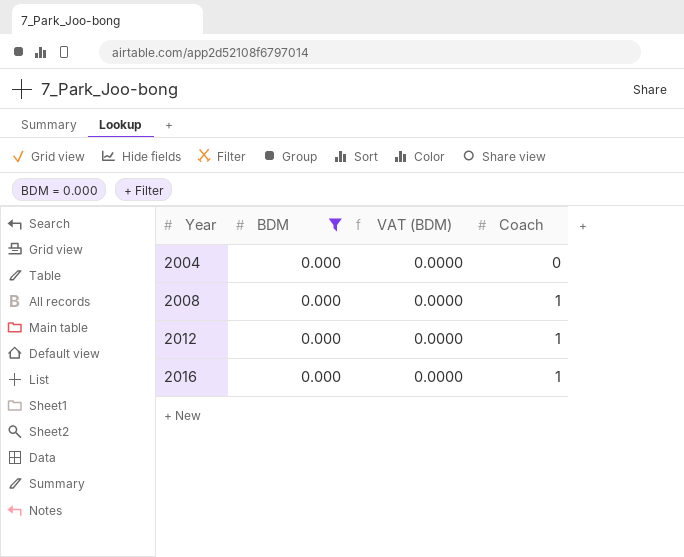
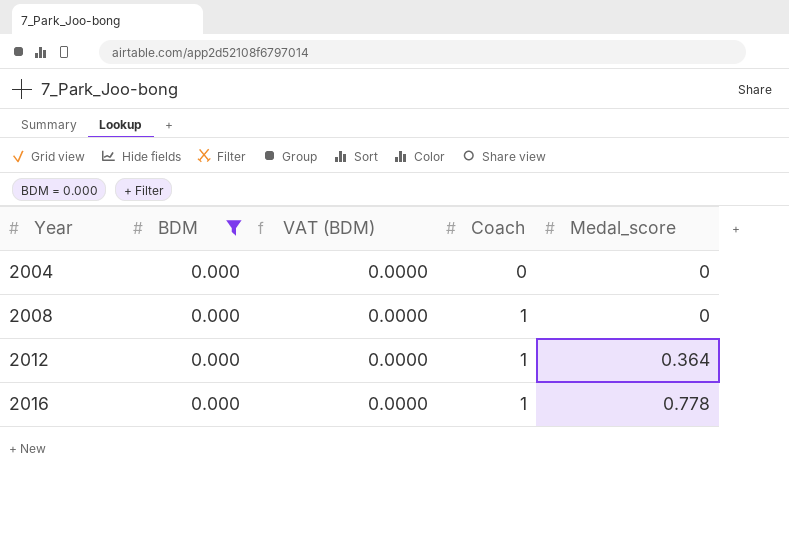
column Medal_score | position: none -> 5

